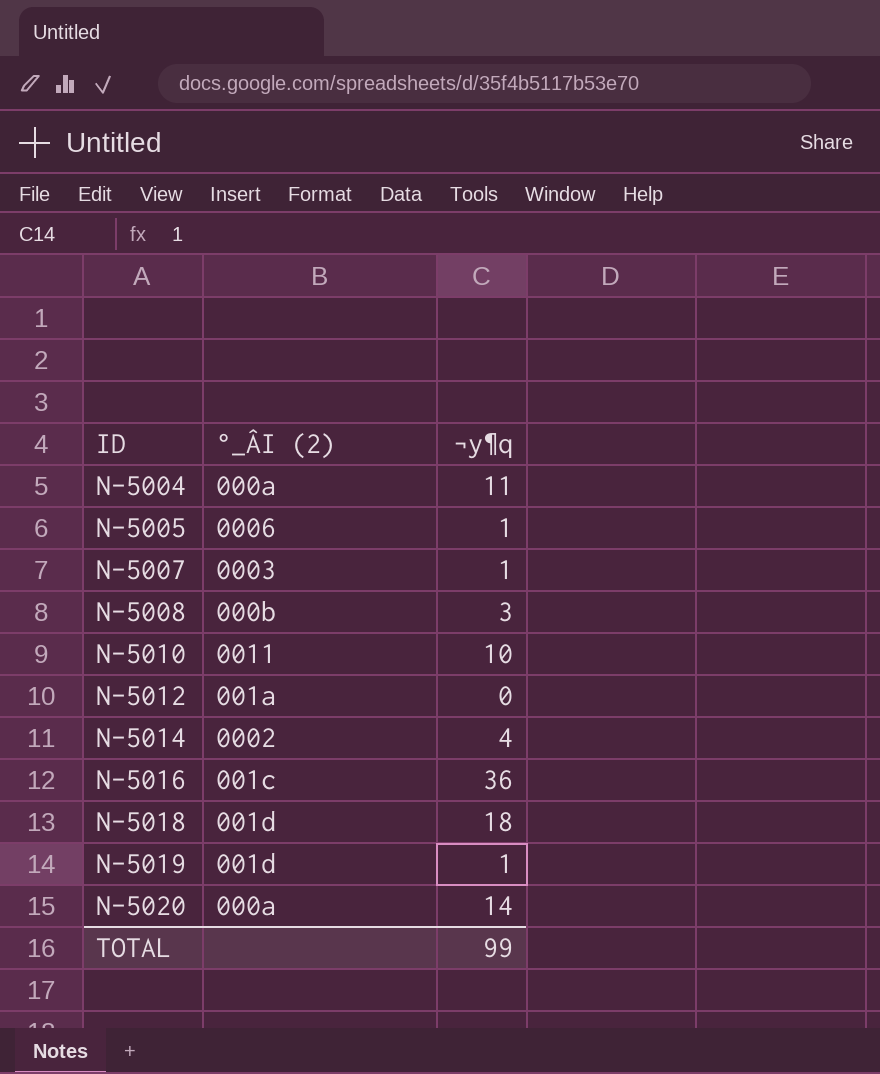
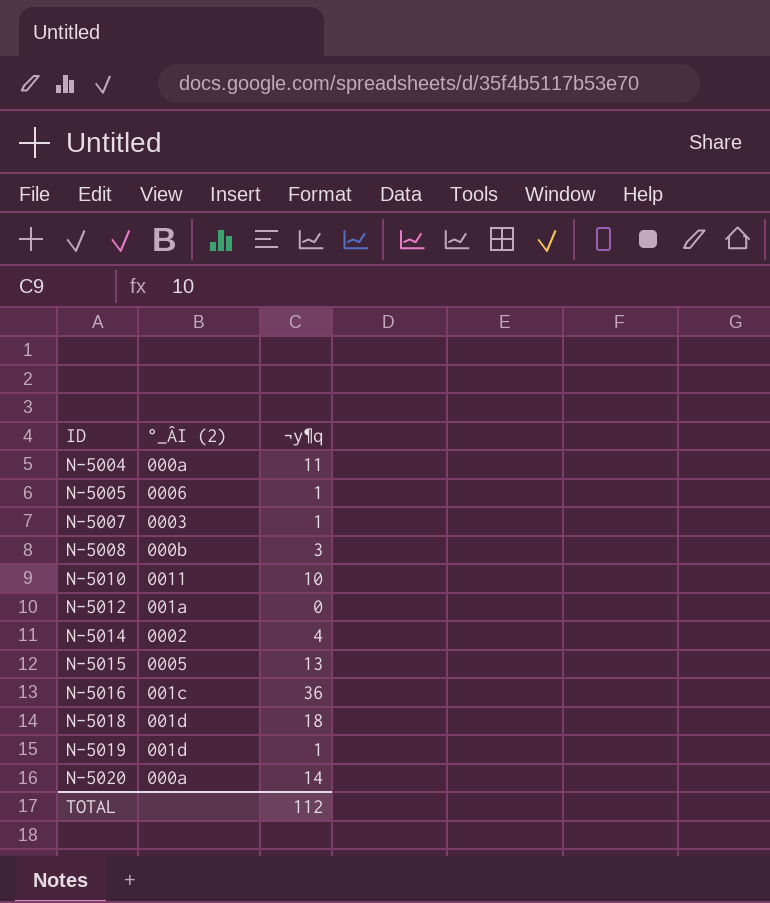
row N-5015: none -> 0005 | 13
TOTAL | ¬y¶q: 99 -> 112

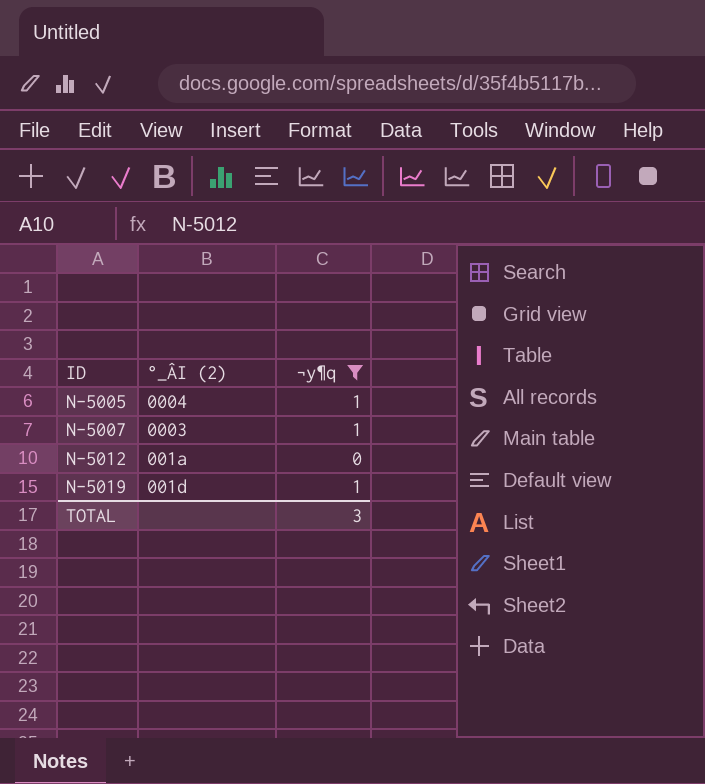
filter: none -> ¬y¶q <= 1
N-5005 | °_ÂI (2): 0006 -> 0004
TOTAL | ¬y¶q: 112 -> 3

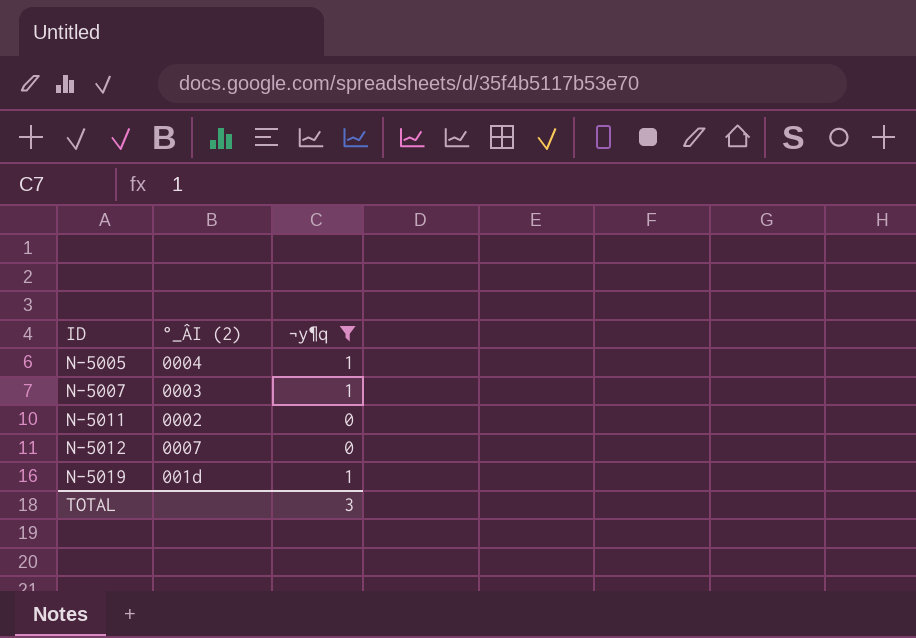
row N-5011: none -> 0002 | 0
N-5012 | °_ÂI (2): 001a -> 0007

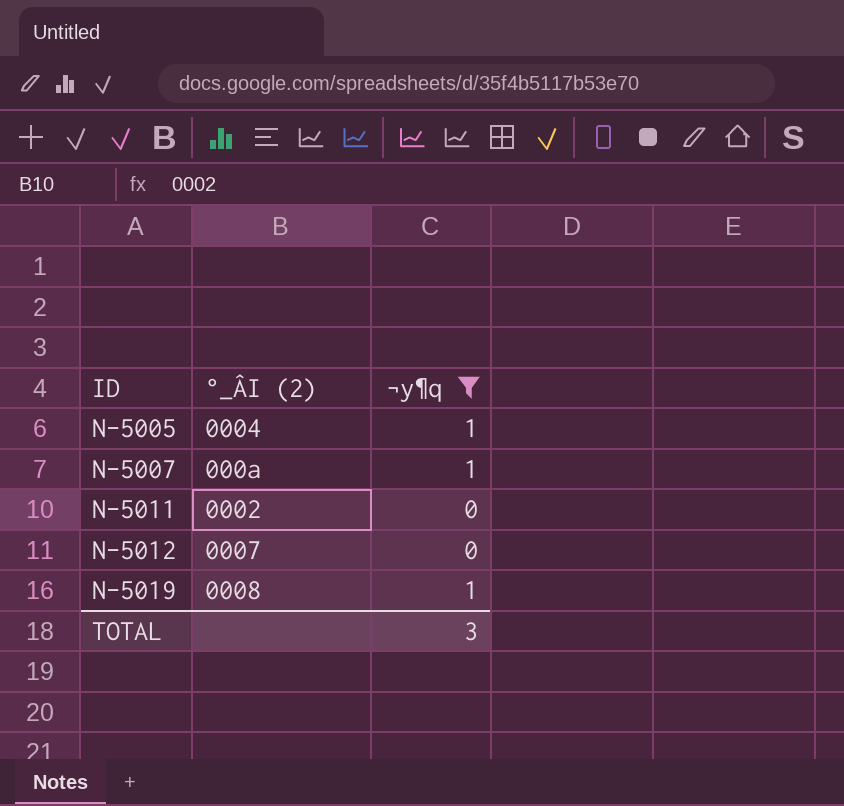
N-5007 | °_ÂI (2): 0003 -> 000a
N-5019 | °_ÂI (2): 001d -> 0008

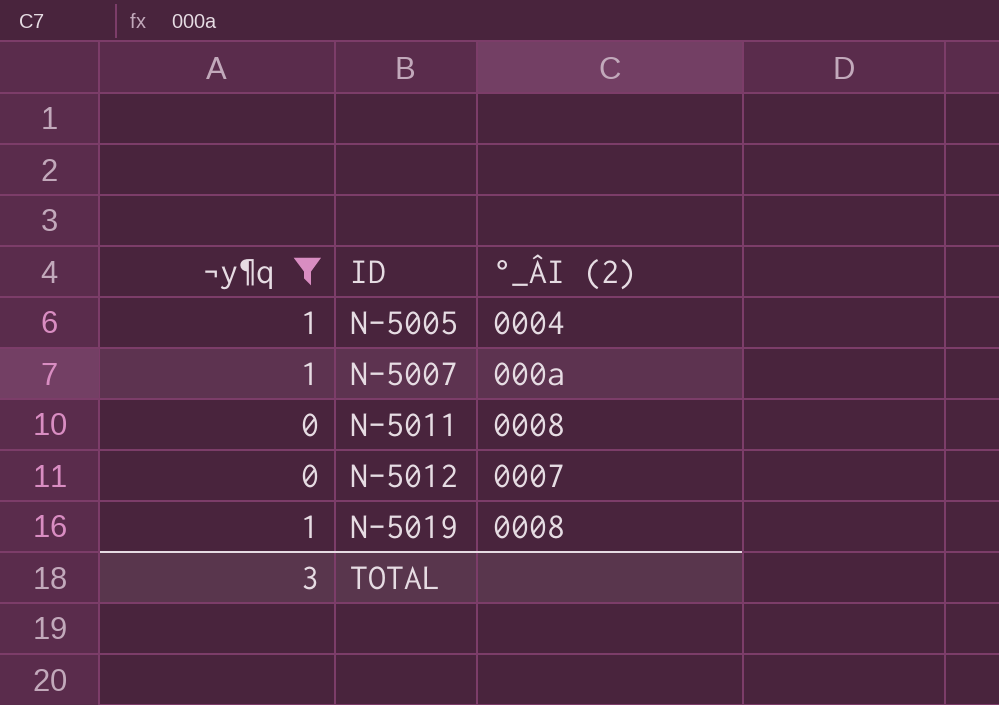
column ¬y¶q | position: 3 -> 1
N-5011 | °_ÂI (2): 0002 -> 0008

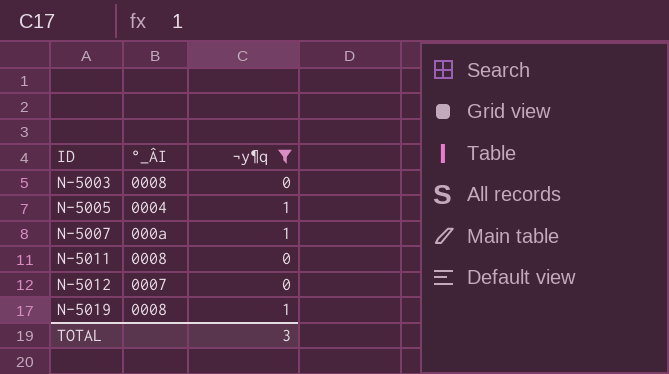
column name: °_ÂI (2) -> °_ÂI
column ¬y¶q | position: 1 -> 3
row N-5003: none -> 0008 | 0

